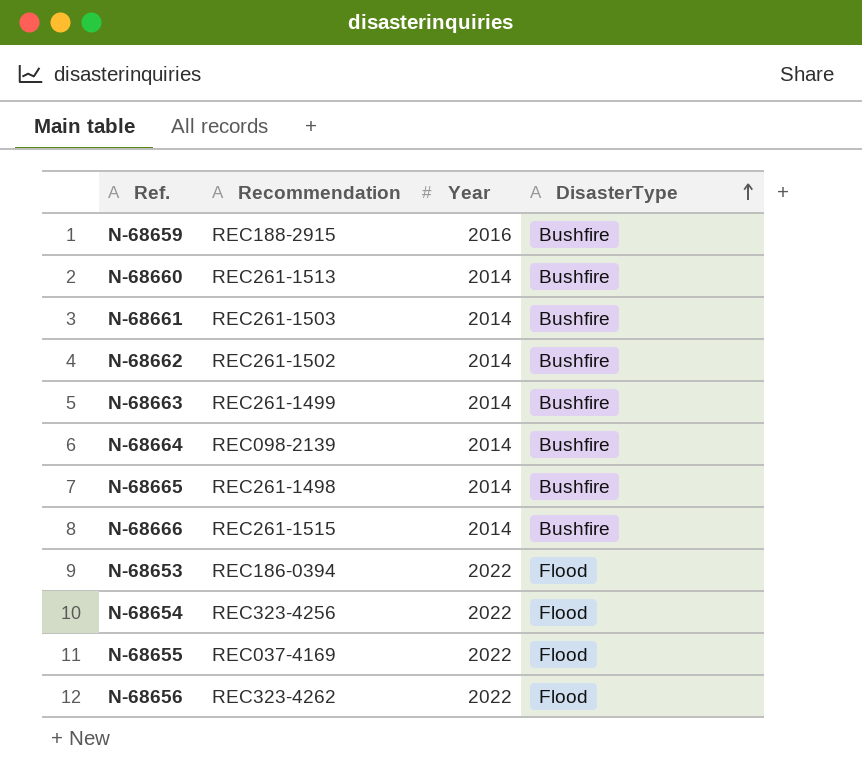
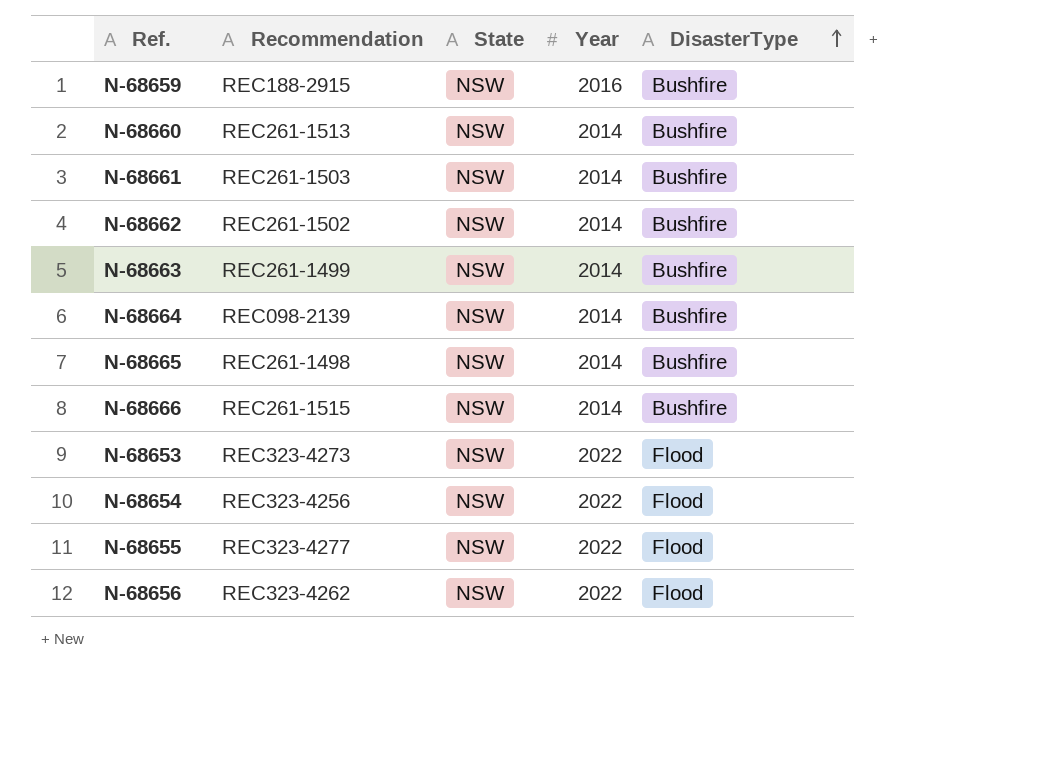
column State | position: none -> 3
N-68653 | Recommendation: REC186-0394 -> REC323-4273
N-68655 | Recommendation: REC037-4169 -> REC323-4277

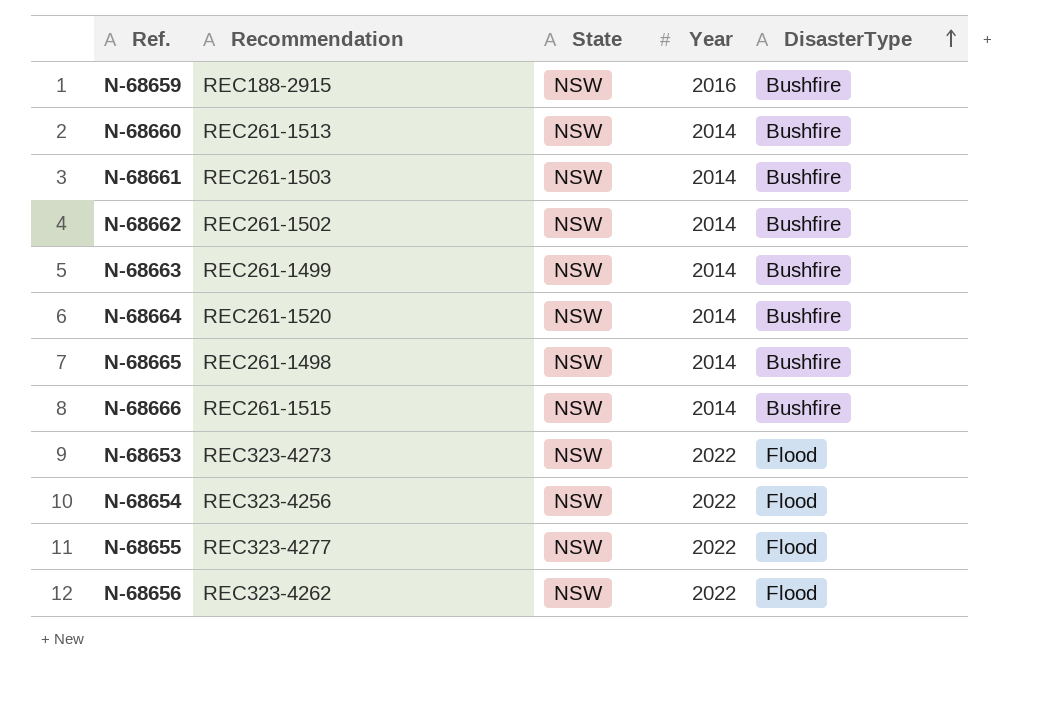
N-68664 | Recommendation: REC098-2139 -> REC261-1520

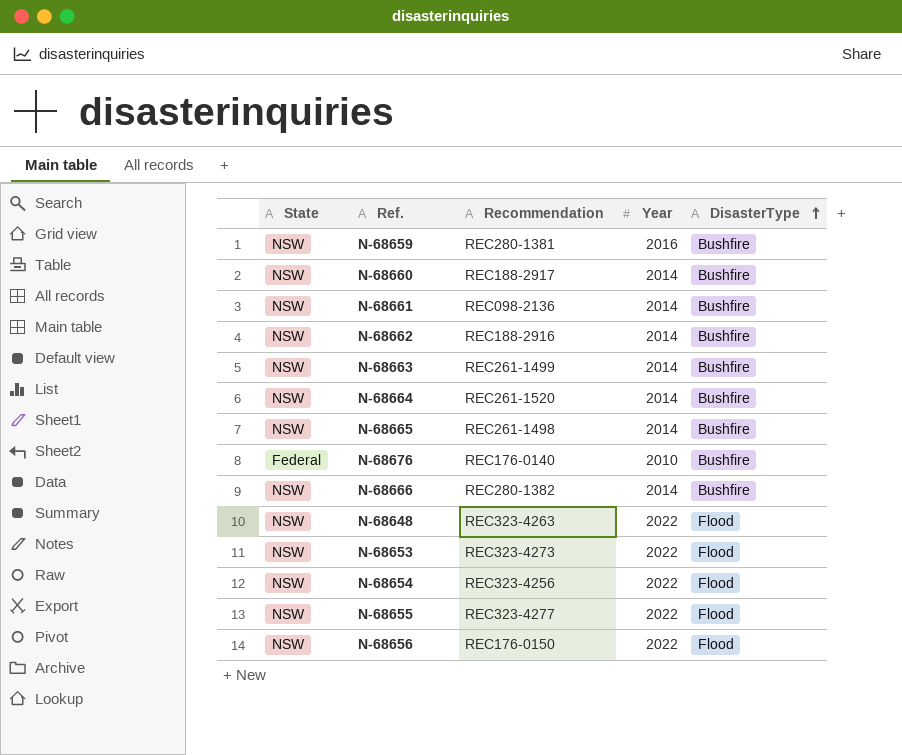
column State | position: 3 -> 1
N-68659 | Recommendation: REC188-2915 -> REC280-1381
N-68660 | Recommendation: REC261-1513 -> REC188-2917
N-68661 | Recommendation: REC261-1503 -> REC098-2136
N-68662 | Recommendation: REC261-1502 -> REC188-2916
row N-68676: none -> Federal | REC176-0140 | 2010 | Bushfire
N-68666 | Recommendation: REC261-1515 -> REC280-1382
row N-68648: none -> NSW | REC323-4263 | 2022 | Flood
N-68656 | Recommendation: REC323-4262 -> REC176-0150

